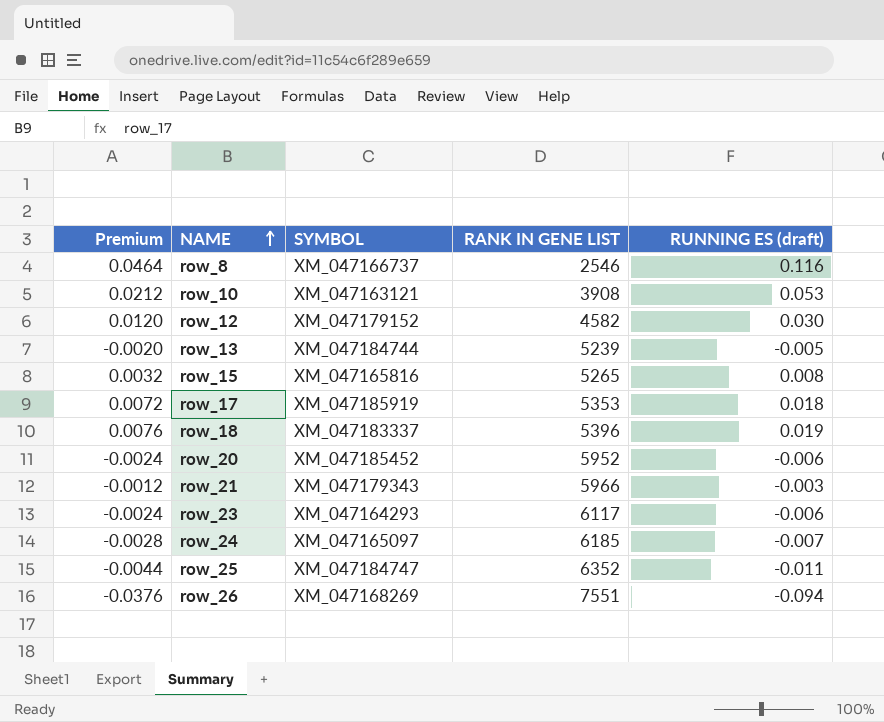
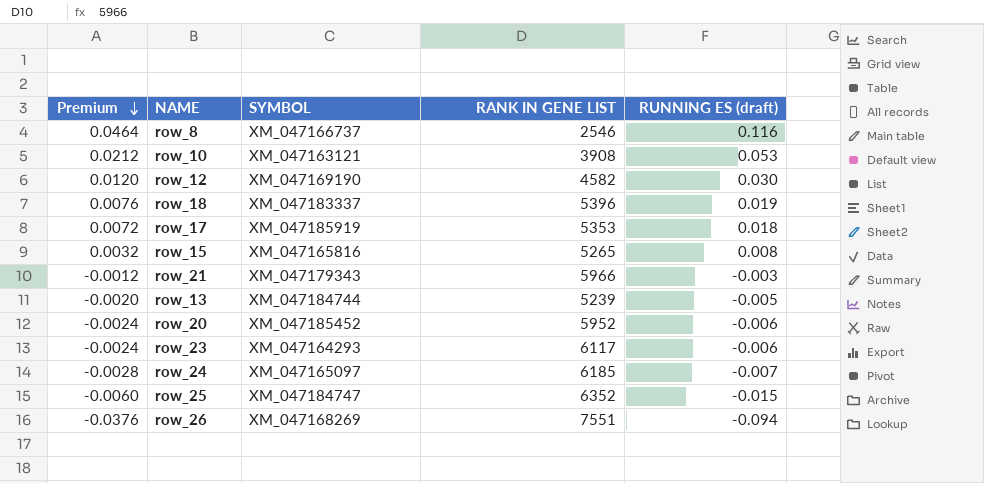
row order: NAME ascending -> Premium descending
row_12 | SYMBOL: XM_047179152 -> XM_047169190
row_25 | Premium: -0.0044 -> -0.0060
row_25 | RUNNING ES (draft): -0.011 -> -0.015

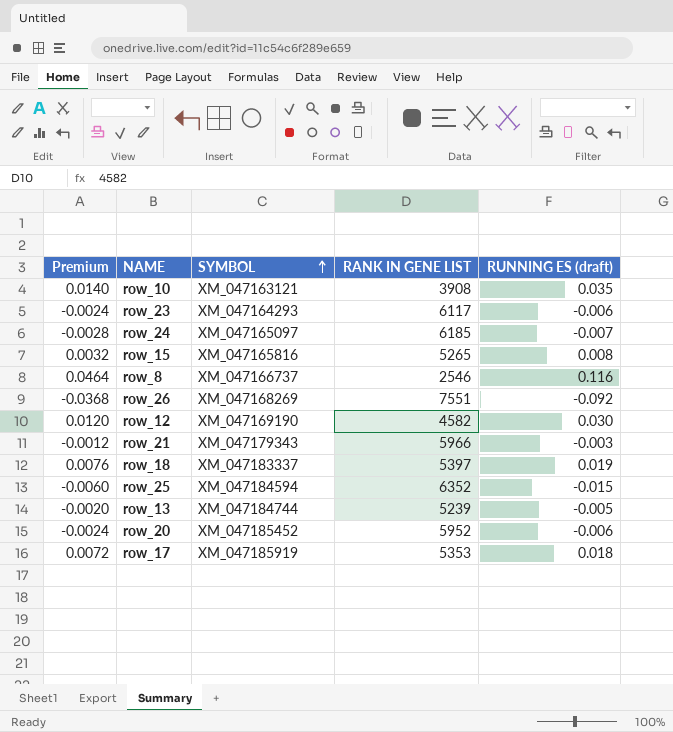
row order: Premium descending -> SYMBOL ascending
row_10 | Premium: 0.0212 -> 0.0140
row_10 | RUNNING ES (draft): 0.053 -> 0.035
row_26 | Premium: -0.0376 -> -0.0368
row_26 | RUNNING ES (draft): -0.094 -> -0.092
row_18 | RANK IN GENE LIST: 5396 -> 5397
row_25 | SYMBOL: XM_047184747 -> XM_047184594

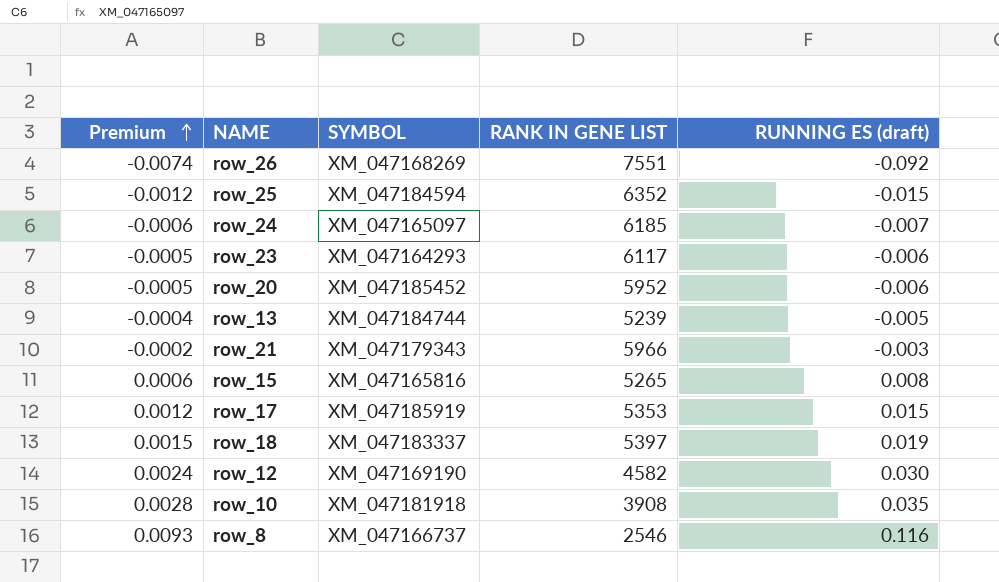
row order: SYMBOL ascending -> Premium ascending
column Premium | formula: [RUNNING ES (draft)] * 0.4 -> [RUNNING ES (draft)] * 0.08
row_17 | RUNNING ES (draft): 0.018 -> 0.015
row_10 | SYMBOL: XM_047163121 -> XM_047181918

